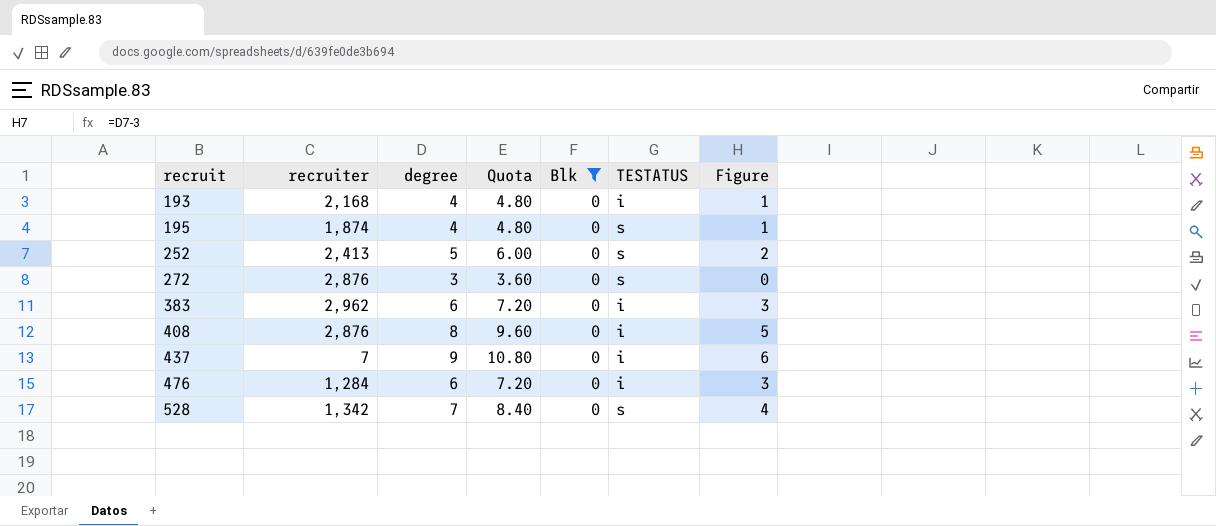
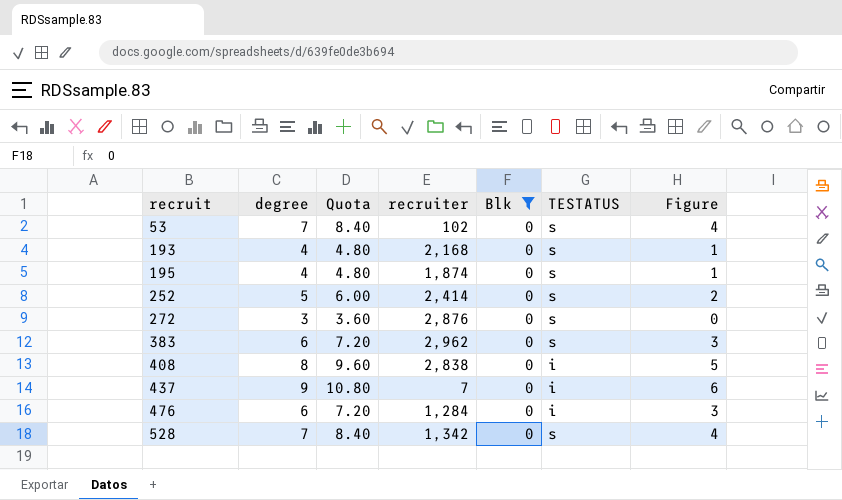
column recruiter | position: 2 -> 4
row 53: none -> 7 | 8.40 | 102 | 0 | s | 4
193 | TESTATUS: i -> s
252 | recruiter: 2,413 -> 2,414
383 | TESTATUS: i -> s
408 | recruiter: 2,876 -> 2,838

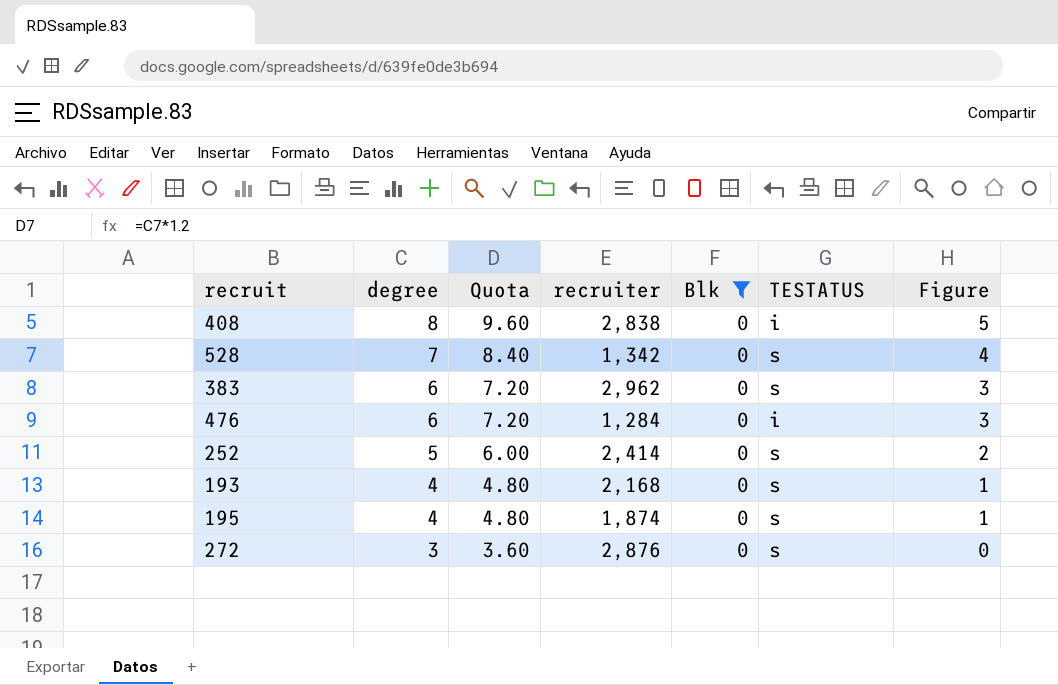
row order: recruit ascending -> degree descending
row 53: 7 | 8.40 | 102 | 0 | s | 4 -> none
row 437: 9 | 10.80 | 7 | 0 | i | 6 -> none

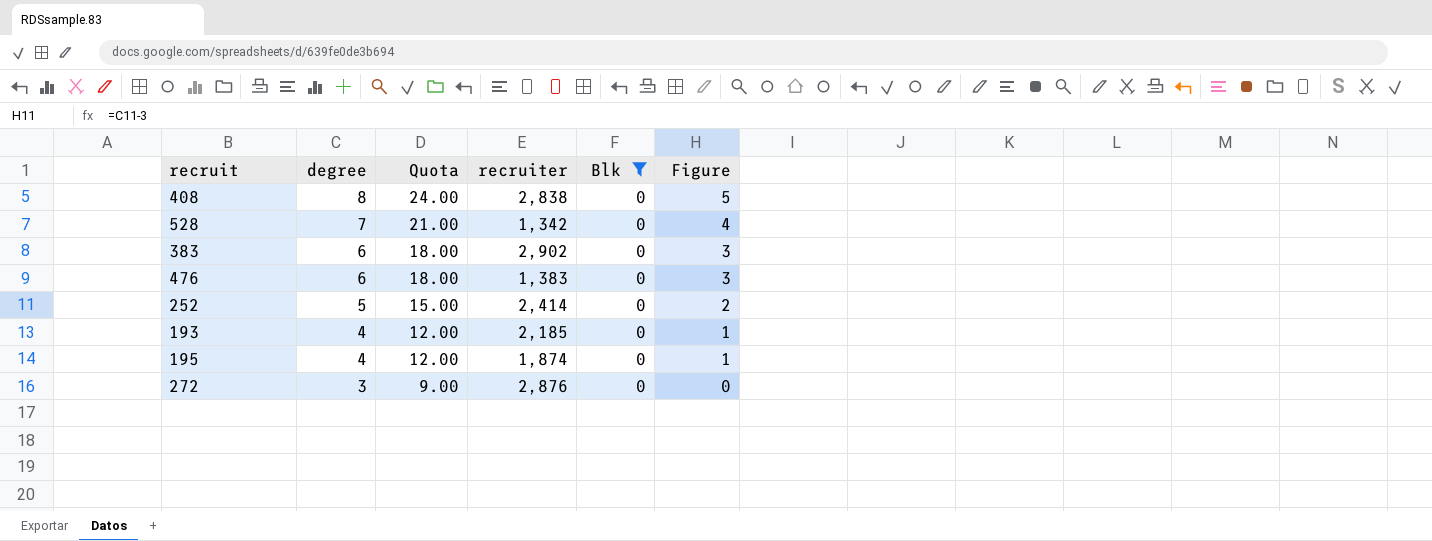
column TESTATUS | position: 6 -> none
column Quota | formula: [degree] * 1.2 -> [degree] * 3
383 | recruiter: 2,962 -> 2,902
476 | recruiter: 1,284 -> 1,383
193 | recruiter: 2,168 -> 2,185

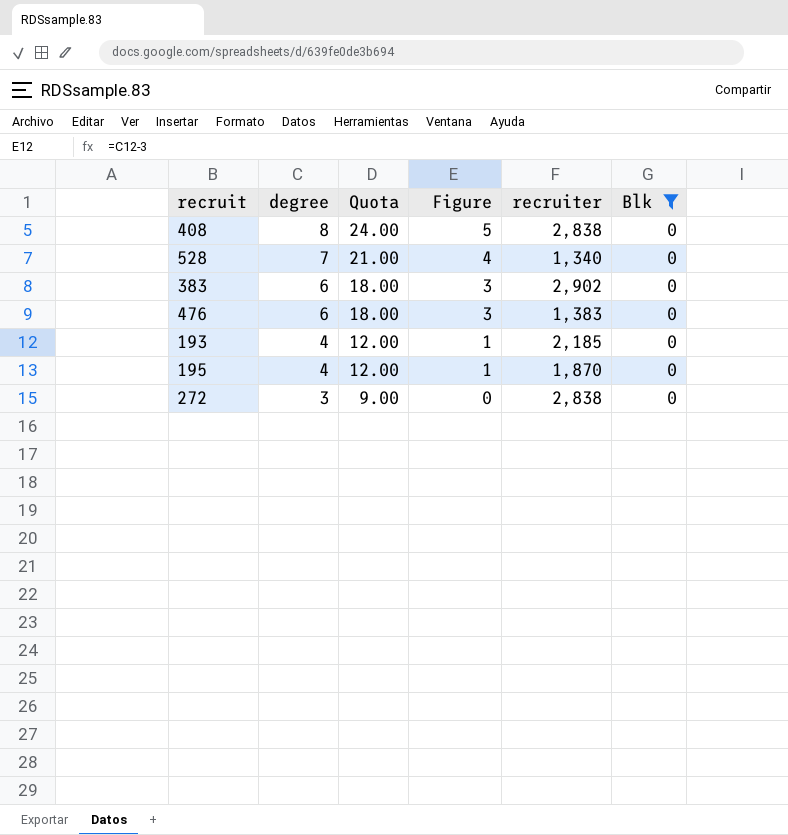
column Figure | position: 6 -> 4
row 252: 5 | 15.00 | 2,414 | 0 | 2 -> none
528 | recruiter: 1,342 -> 1,340
195 | recruiter: 1,874 -> 1,870
272 | recruiter: 2,876 -> 2,838

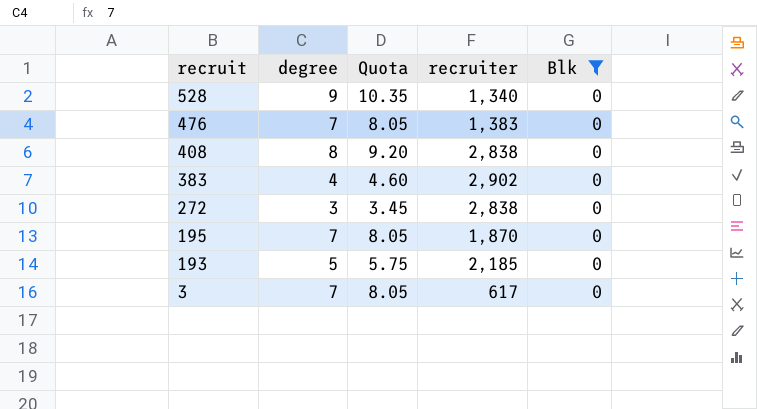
row order: degree descending -> recruit descending
column Figure | formula: [degree] - 3 -> none
column Quota | formula: [degree] * 3 -> [degree] * 1.15
528 | degree: 7 -> 9
476 | degree: 6 -> 7
383 | degree: 6 -> 4
195 | degree: 4 -> 7
193 | degree: 4 -> 5
row 3: none -> 7 | 8.05 | 617 | 0

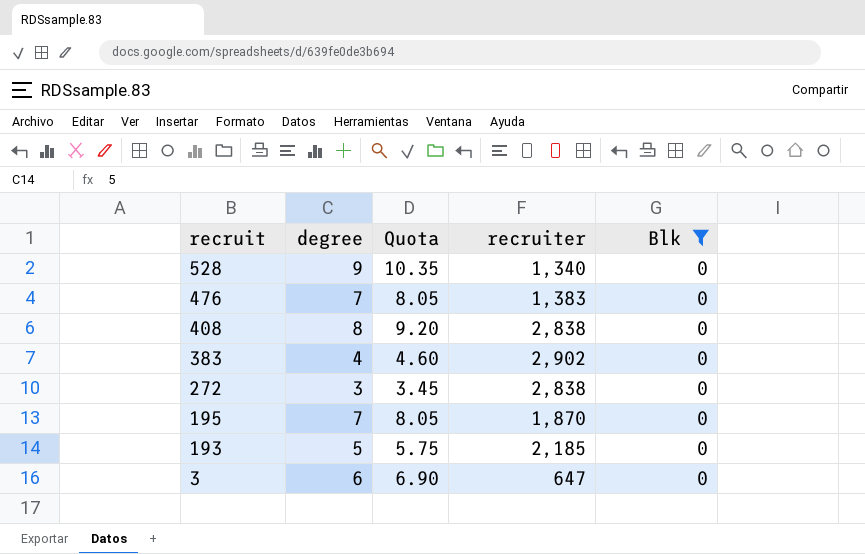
3 | degree: 7 -> 6
3 | Quota: 8.05 -> 6.90
3 | recruiter: 617 -> 647

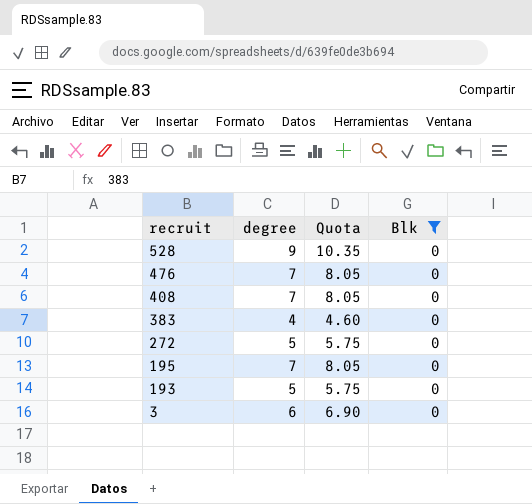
column recruiter | position: 4 -> none
408 | degree: 8 -> 7
408 | Quota: 9.20 -> 8.05
272 | degree: 3 -> 5
272 | Quota: 3.45 -> 5.75

